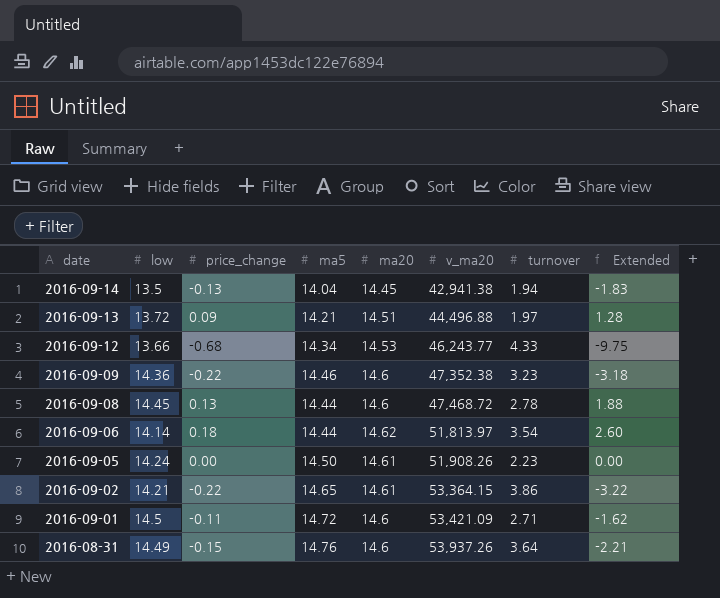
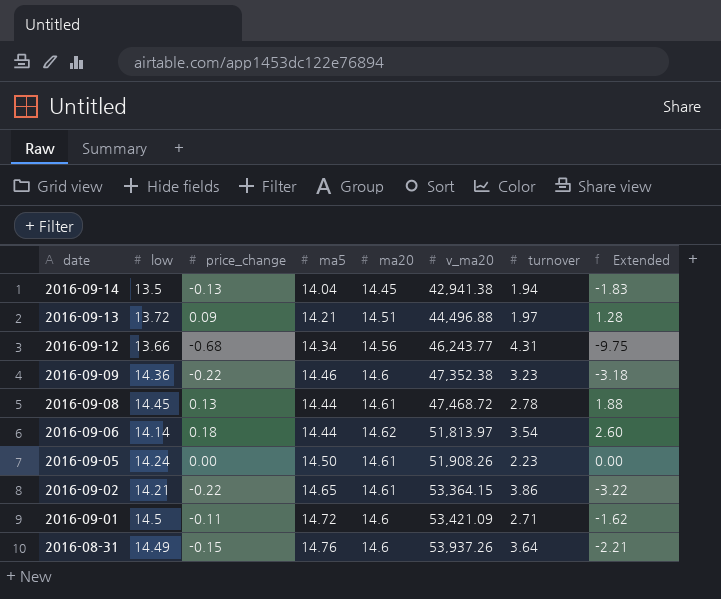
2016-09-12 | ma20: 14.53 -> 14.56
2016-09-12 | turnover: 4.33 -> 4.31
2016-09-08 | ma20: 14.6 -> 14.61

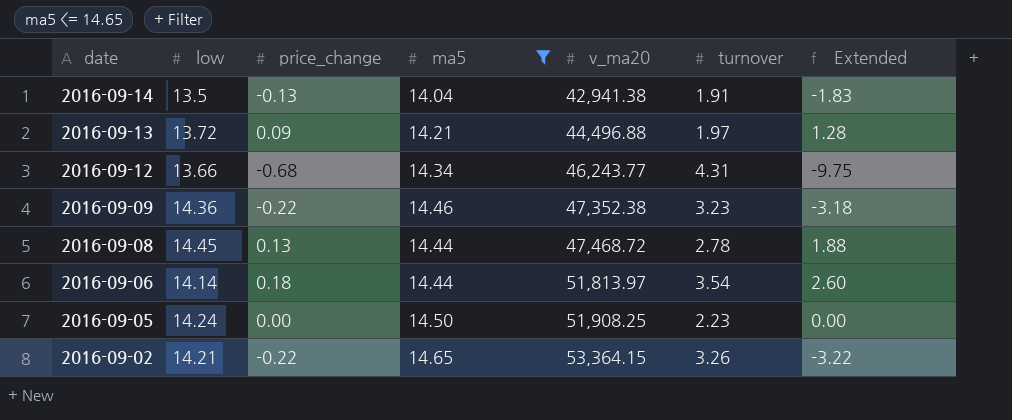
filter: none -> ma5 <= 14.65
column ma20 | position: 5 -> none
2016-09-14 | turnover: 1.94 -> 1.91
2016-09-05 | v_ma20: 51,908.26 -> 51,908.25
2016-09-02 | turnover: 3.86 -> 3.26

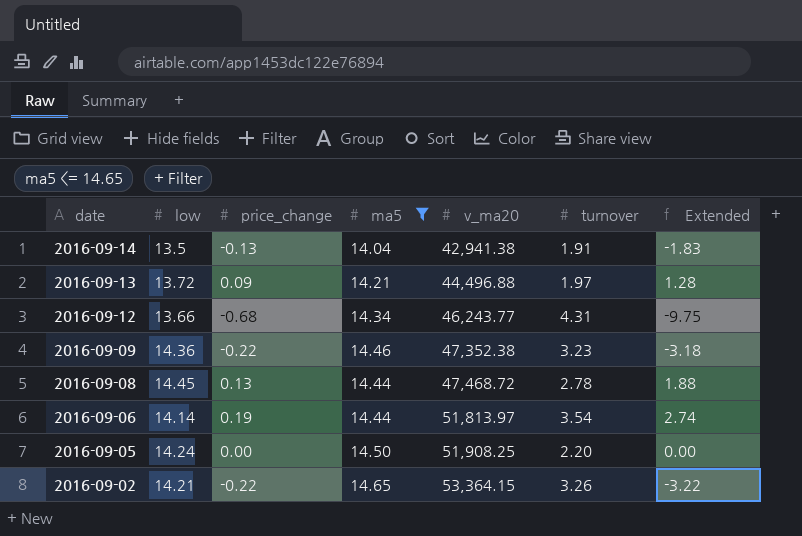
2016-09-06 | price_change: 0.18 -> 0.19
2016-09-06 | Extended: 2.60 -> 2.74
2016-09-05 | turnover: 2.23 -> 2.20

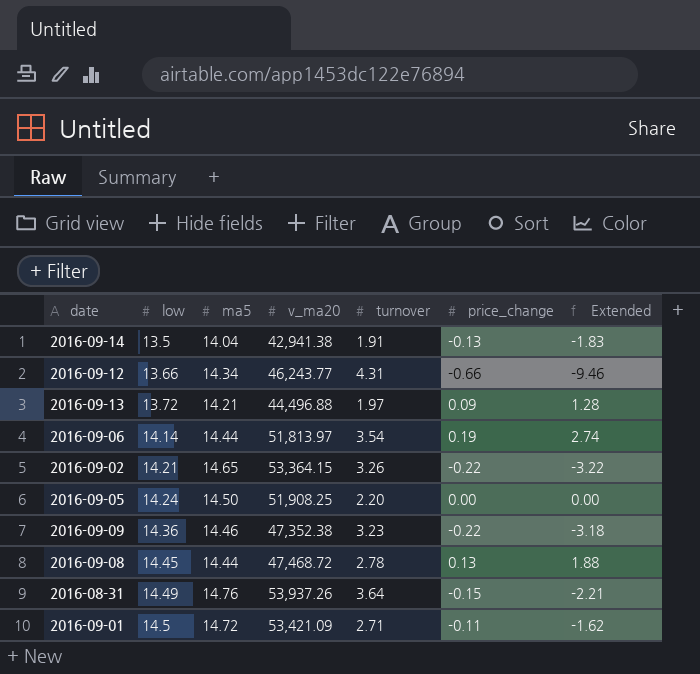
filter: ma5 <= 14.65 -> none
row order: date descending -> low ascending
column price_change | position: 3 -> 6
2016-09-12 | price_change: -0.68 -> -0.66
2016-09-12 | Extended: -9.75 -> -9.46

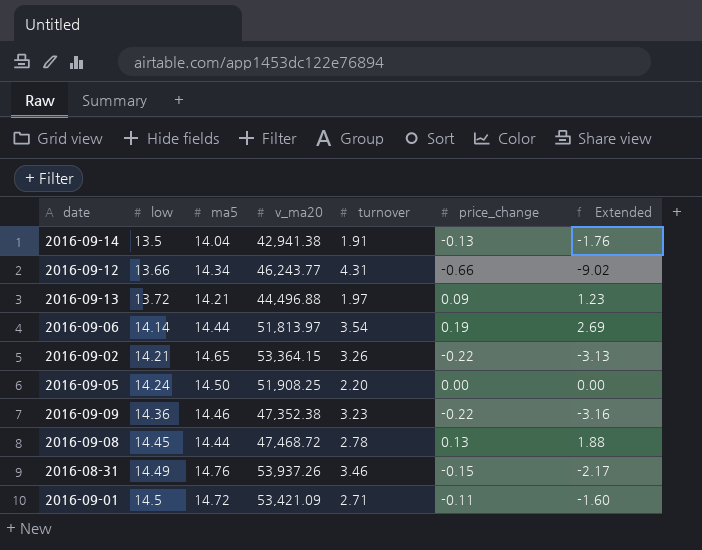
column Extended | formula: [ma5] * [price_change] -> [low] * [price_change]
2016-08-31 | turnover: 3.64 -> 3.46

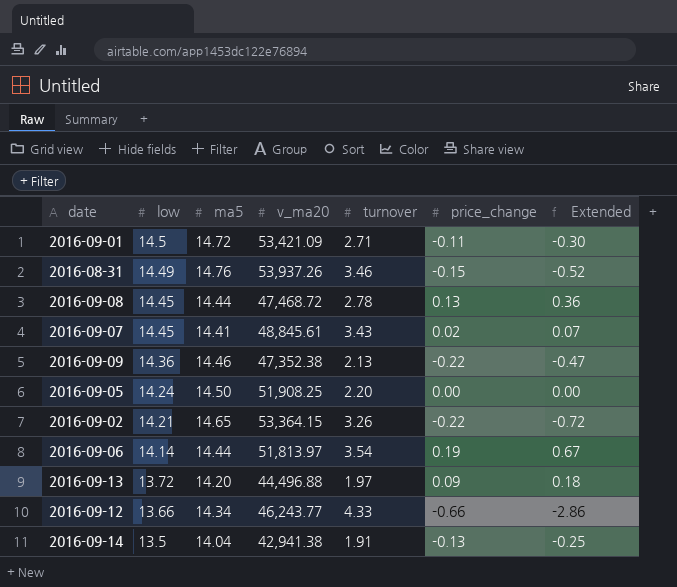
row order: low ascending -> low descending
column Extended | formula: [low] * [price_change] -> [turnover] * [price_change]
row 2016-09-07: none -> 14.45 | 14.41 | 48,845.61 | 3.43 | 0.02 | 0.07
2016-09-09 | turnover: 3.23 -> 2.13
2016-09-13 | ma5: 14.21 -> 14.20
2016-09-12 | turnover: 4.31 -> 4.33

